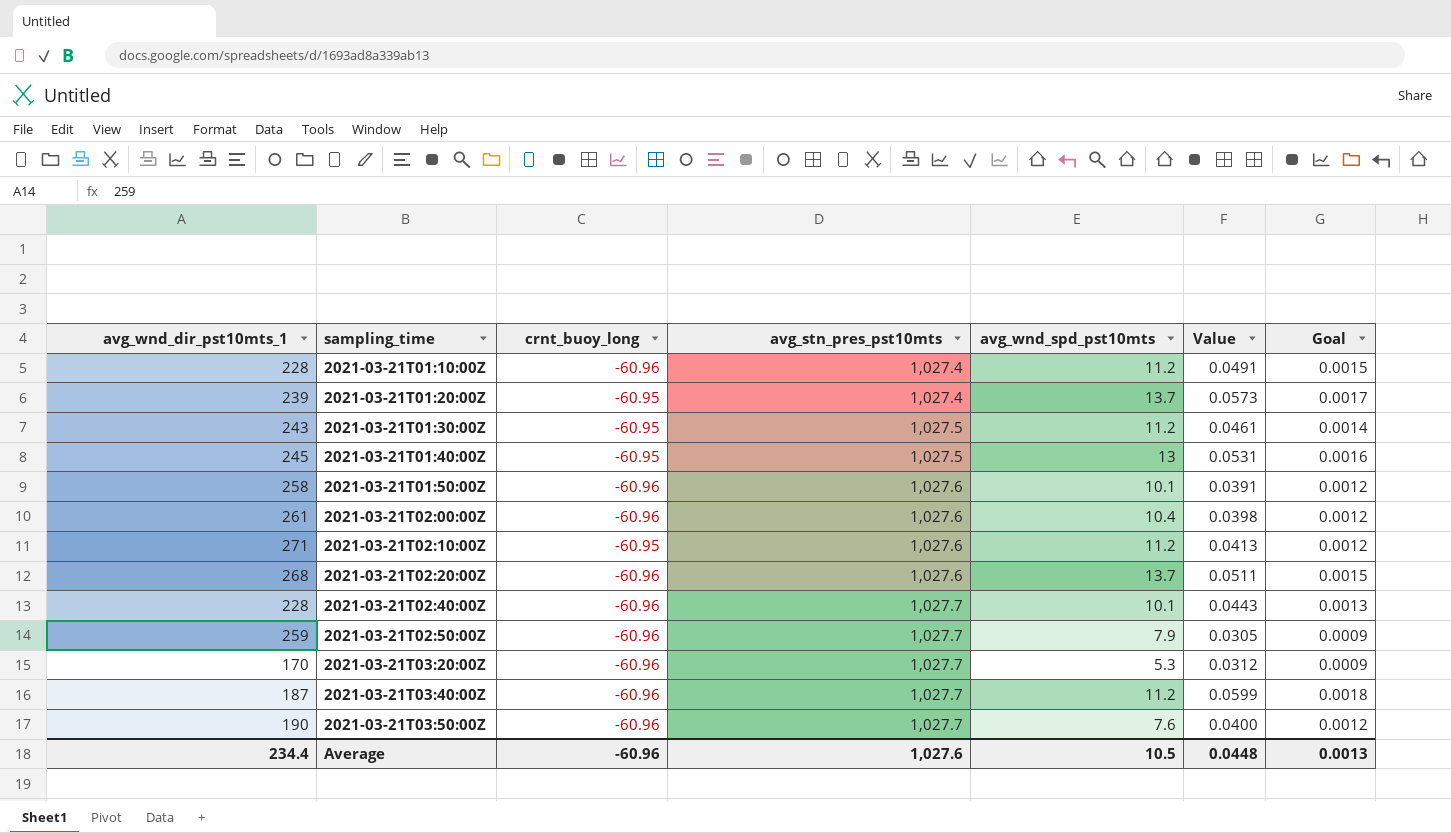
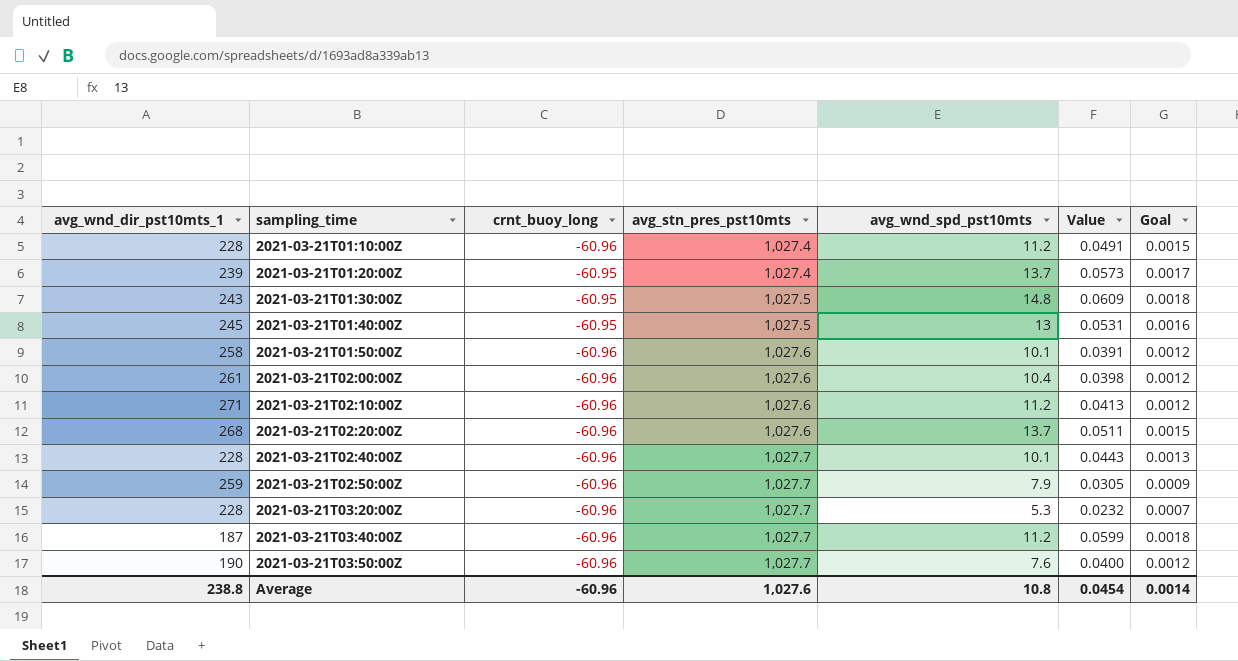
2021-03-21T01:30:00Z | avg_wnd_spd_pst10mts: 11.2 -> 14.8
2021-03-21T01:30:00Z | Value: 0.0461 -> 0.0609
2021-03-21T01:30:00Z | Goal: 0.0014 -> 0.0018
2021-03-21T02:10:00Z | crnt_buoy_long: -60.95 -> -60.96
2021-03-21T03:20:00Z | avg_wnd_dir_pst10mts_1: 170 -> 228
2021-03-21T03:20:00Z | Value: 0.0312 -> 0.0232
2021-03-21T03:20:00Z | Goal: 0.0009 -> 0.0007
Average | avg_wnd_dir_pst10mts_1: 234.4 -> 238.8
Average | avg_wnd_spd_pst10mts: 10.5 -> 10.8
Average | Value: 0.0448 -> 0.0454
Average | Goal: 0.0013 -> 0.0014

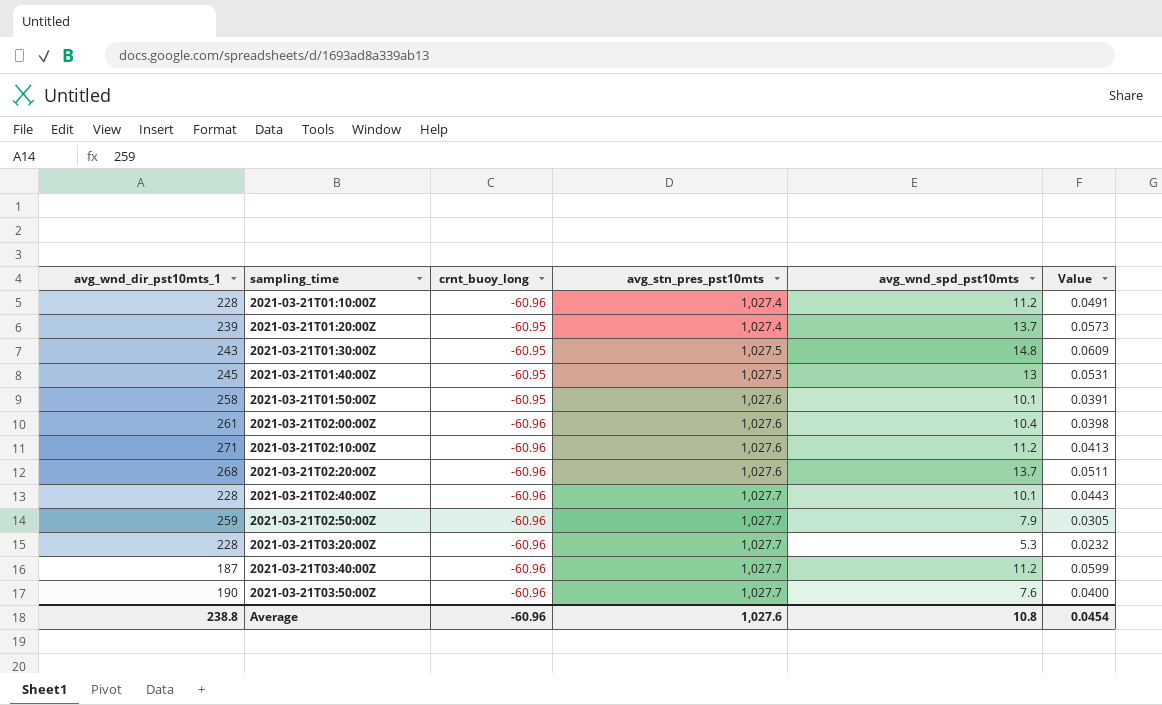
column Goal | formula: [Value] * 0.03 -> none
2021-03-21T01:50:00Z | crnt_buoy_long: -60.96 -> -60.95

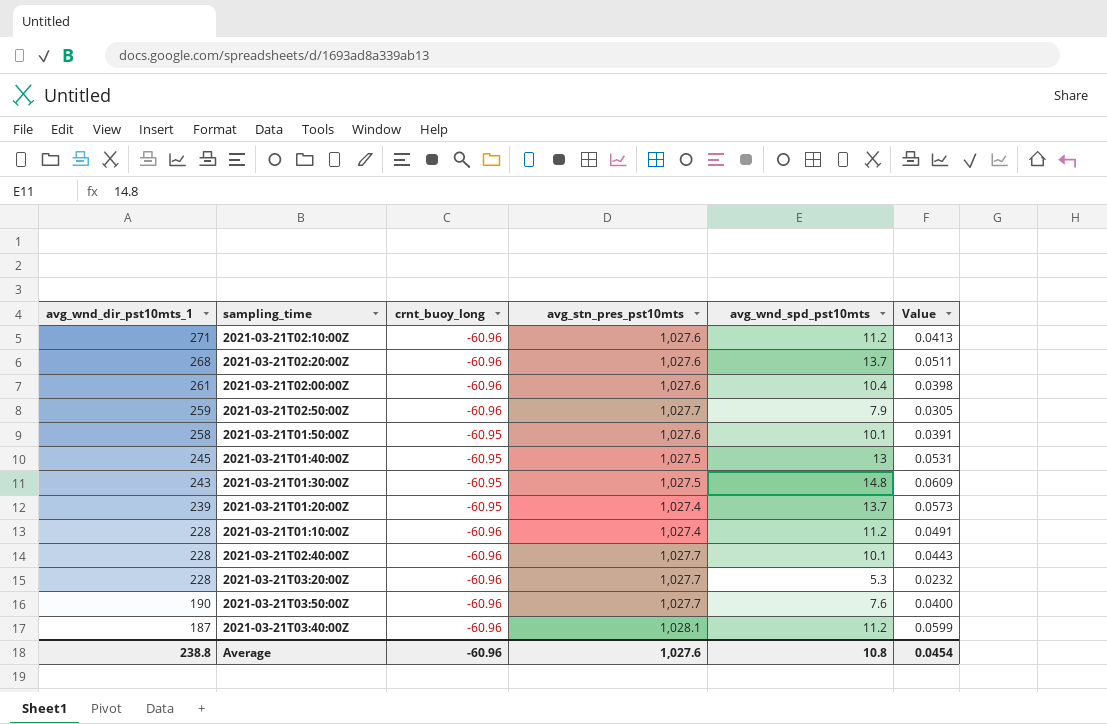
row order: sampling_time ascending -> avg_wnd_dir_pst10mts_1 descending
2021-03-21T03:40:00Z | avg_stn_pres_pst10mts: 1,027.7 -> 1,028.1

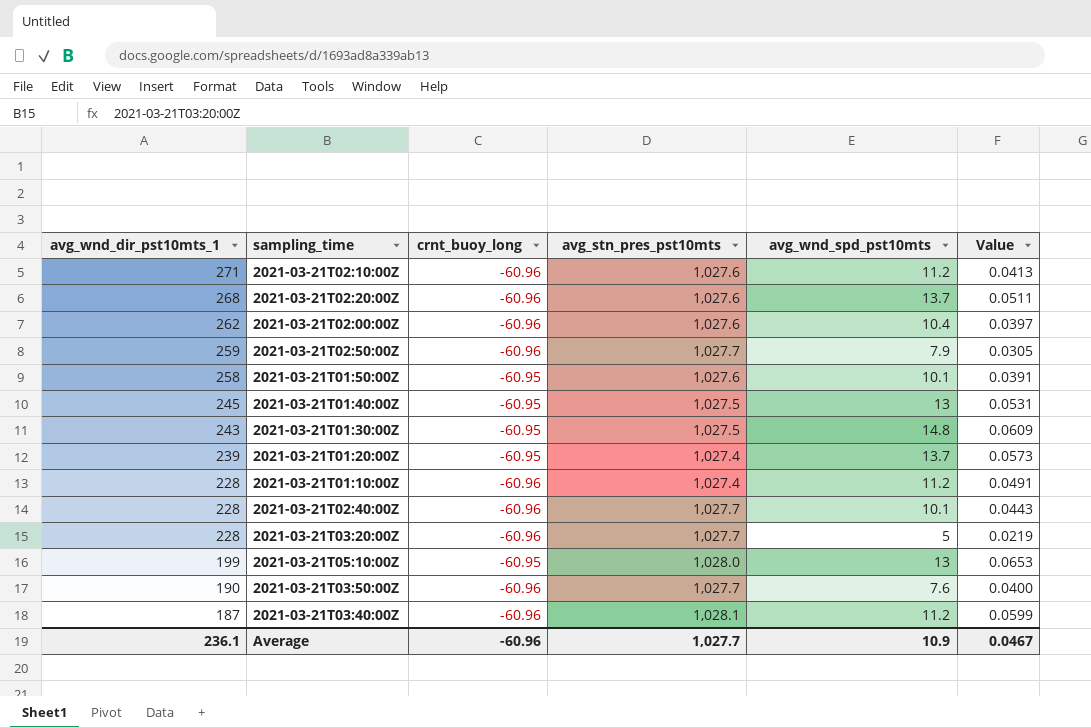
2021-03-21T02:00:00Z | avg_wnd_dir_pst10mts_1: 261 -> 262
2021-03-21T02:00:00Z | Value: 0.0398 -> 0.0397
2021-03-21T03:20:00Z | avg_wnd_spd_pst10mts: 5.3 -> 5
2021-03-21T03:20:00Z | Value: 0.0232 -> 0.0219
row 2021-03-21T05:10:00Z: none -> 199 | -60.95 | 1,028.0 | 13 | 0.0653
Average | avg_wnd_dir_pst10mts_1: 238.8 -> 236.1
Average | avg_stn_pres_pst10mts: 1,027.6 -> 1,027.7
Average | avg_wnd_spd_pst10mts: 10.8 -> 10.9
Average | Value: 0.0454 -> 0.0467

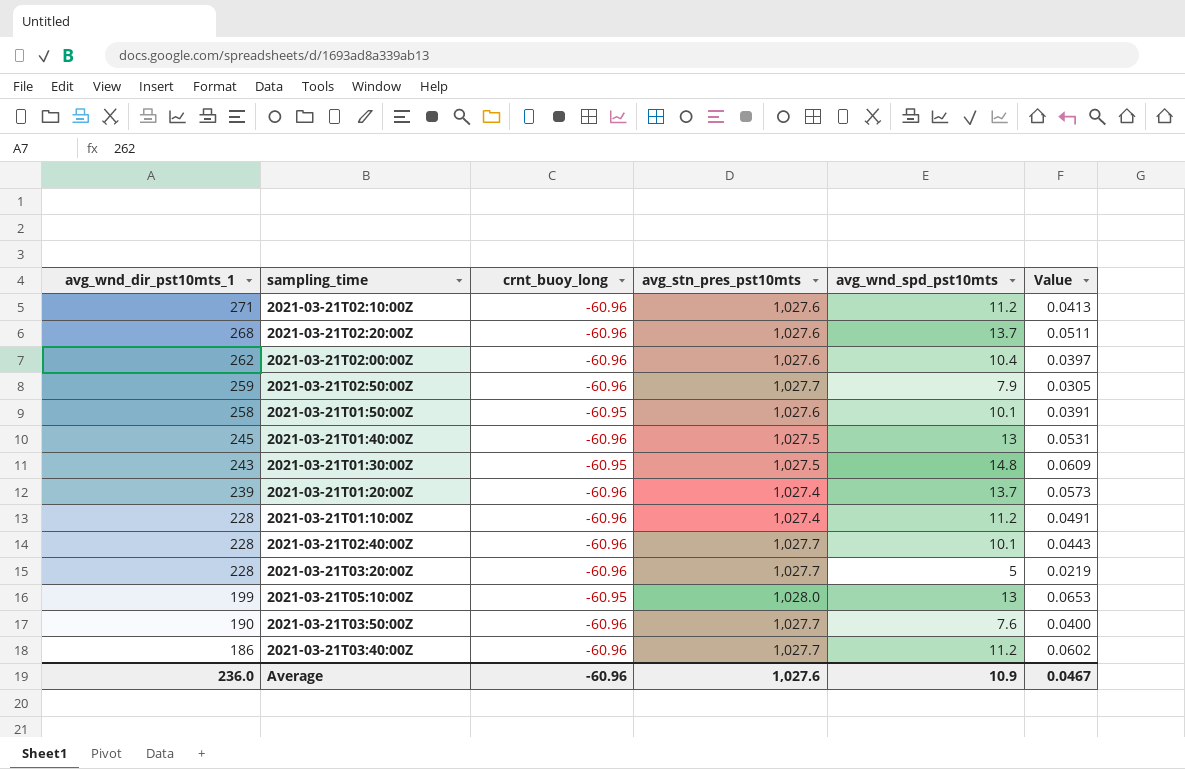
2021-03-21T01:40:00Z | crnt_buoy_long: -60.95 -> -60.96
2021-03-21T01:20:00Z | crnt_buoy_long: -60.95 -> -60.96
2021-03-21T03:40:00Z | avg_wnd_dir_pst10mts_1: 187 -> 186
2021-03-21T03:40:00Z | avg_stn_pres_pst10mts: 1,028.1 -> 1,027.7
2021-03-21T03:40:00Z | Value: 0.0599 -> 0.0602
Average | avg_wnd_dir_pst10mts_1: 236.1 -> 236.0
Average | avg_stn_pres_pst10mts: 1,027.7 -> 1,027.6

